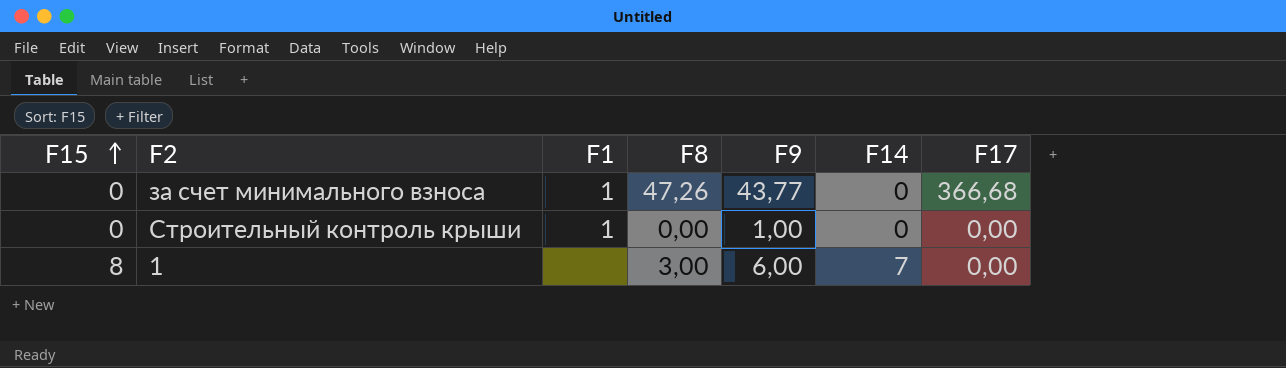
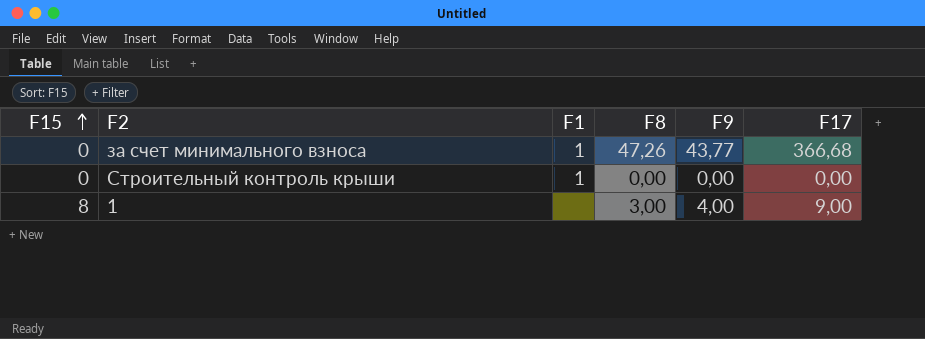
column F14 | position: 6 -> none
Строительный контроль крыши | F9: 1,00 -> 0,00
1 | F9: 6,00 -> 4,00
1 | F17: 0,00 -> 9,00

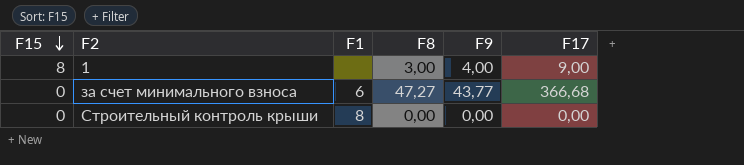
row order: F15 ascending -> F15 descending
за счет минимального взноса | F1: 1 -> 6
за счет минимального взноса | F8: 47,26 -> 47,27
Строительный контроль крыши | F1: 1 -> 8

